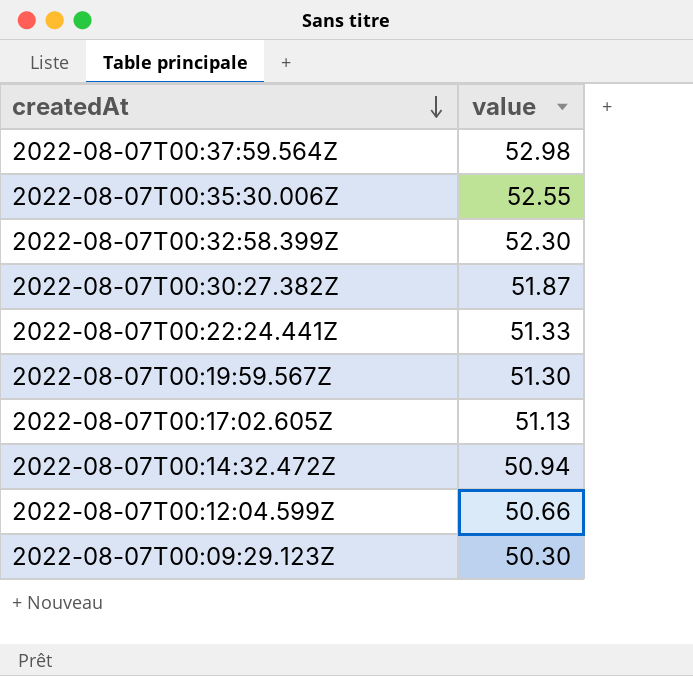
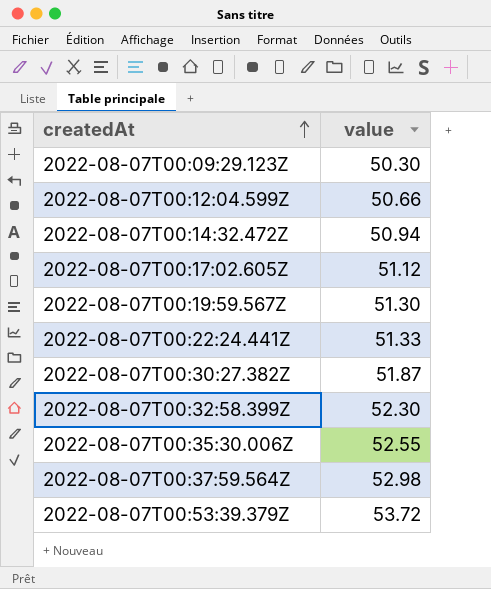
row order: createdAt descending -> createdAt ascending
2022-08-07T00:17:02.605Z | value: 51.13 -> 51.12
row 2022-08-07T00:53:39.379Z: none -> 53.72

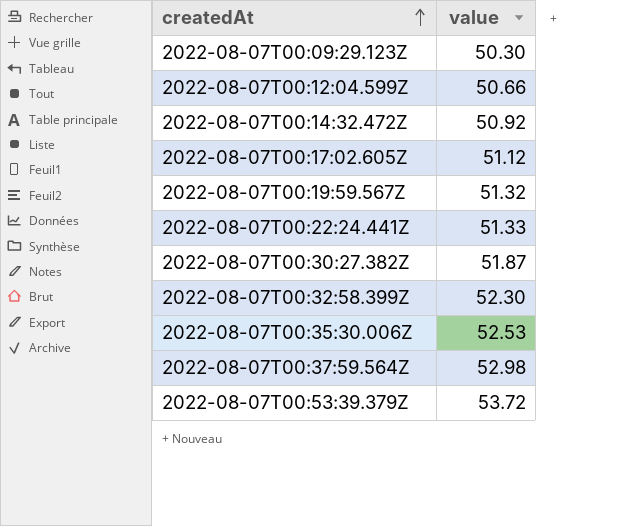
2022-08-07T00:14:32.472Z | value: 50.94 -> 50.92
2022-08-07T00:19:59.567Z | value: 51.30 -> 51.32
2022-08-07T00:35:30.006Z | value: 52.55 -> 52.53

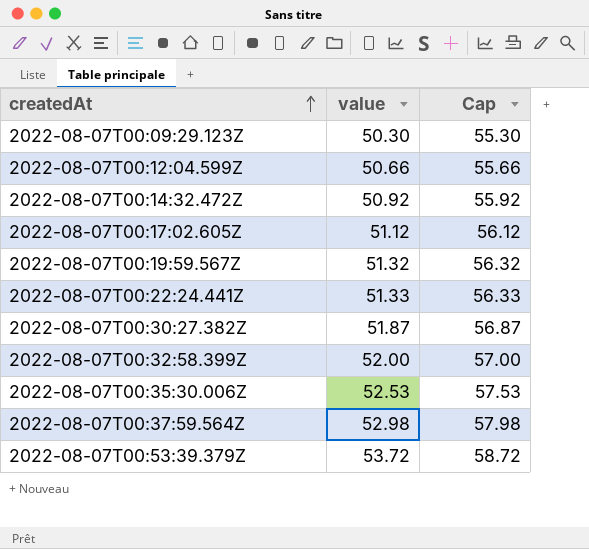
column Cap | formula: none -> [value] + 5
2022-08-07T00:32:58.399Z | value: 52.30 -> 52.00

